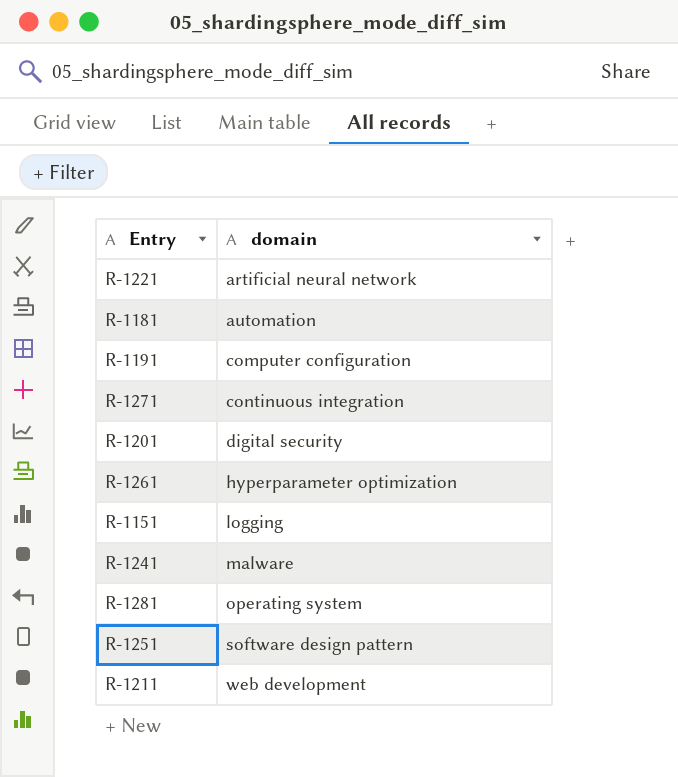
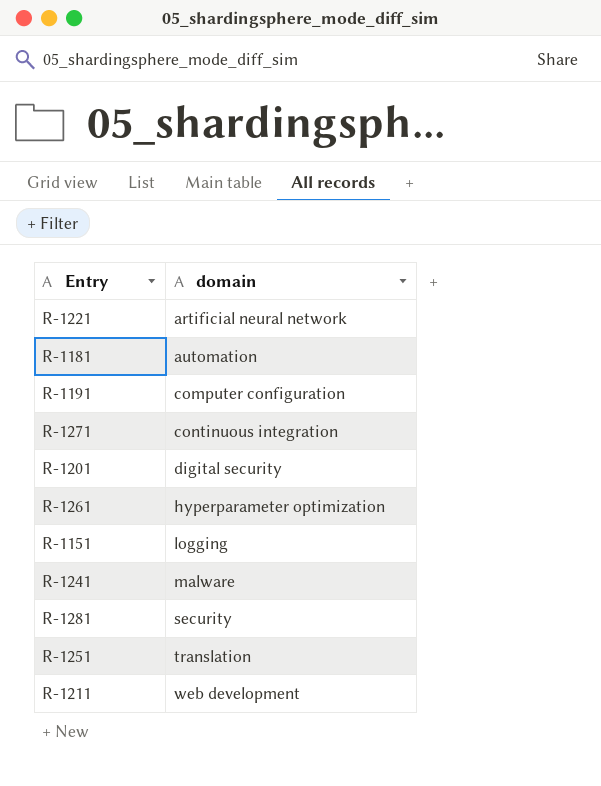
R-1281 | domain: operating system -> security
R-1251 | domain: software design pattern -> translation

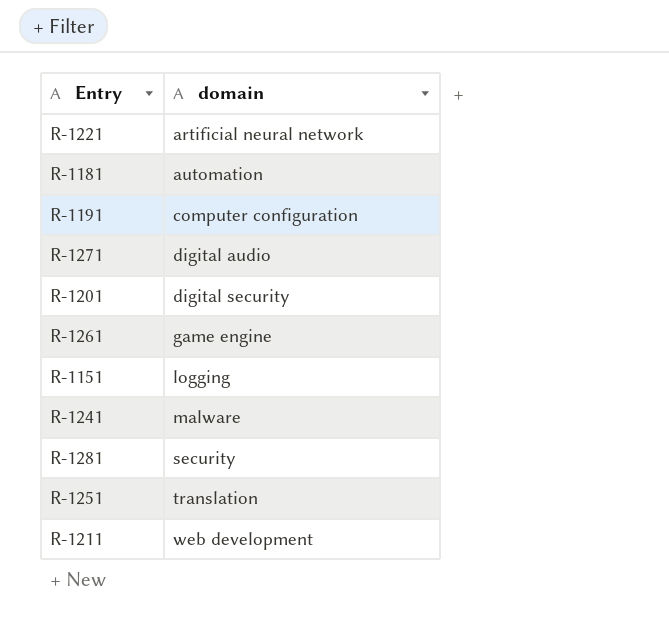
R-1271 | domain: continuous integration -> digital audio
R-1261 | domain: hyperparameter optimization -> game engine

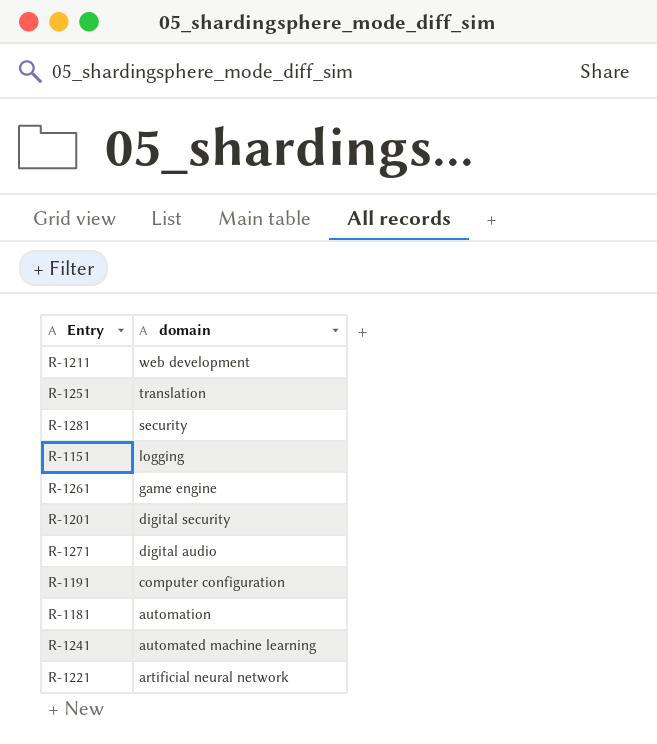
row order: domain ascending -> domain descending
R-1241 | domain: malware -> automated machine learning

